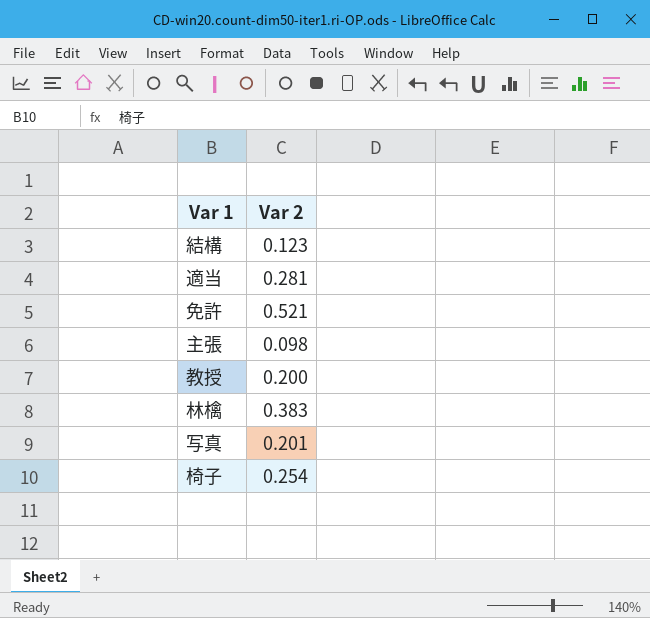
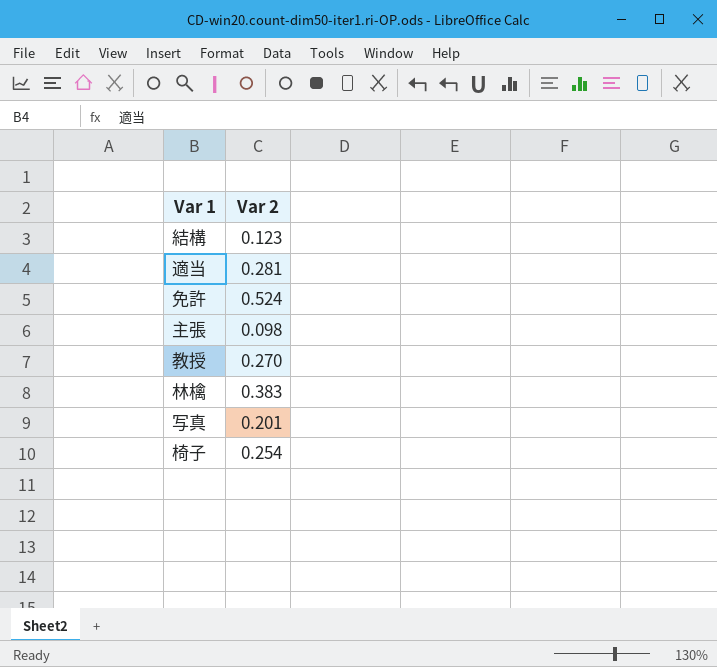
免許 | Var 2: 0.521 -> 0.524
教授 | Var 2: 0.200 -> 0.270

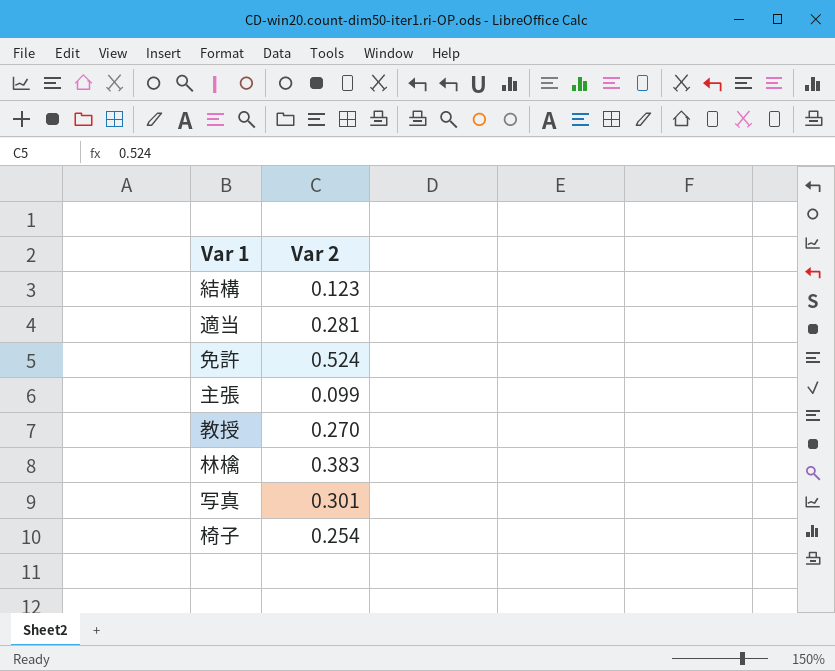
主張 | Var 2: 0.098 -> 0.099
写真 | Var 2: 0.201 -> 0.301

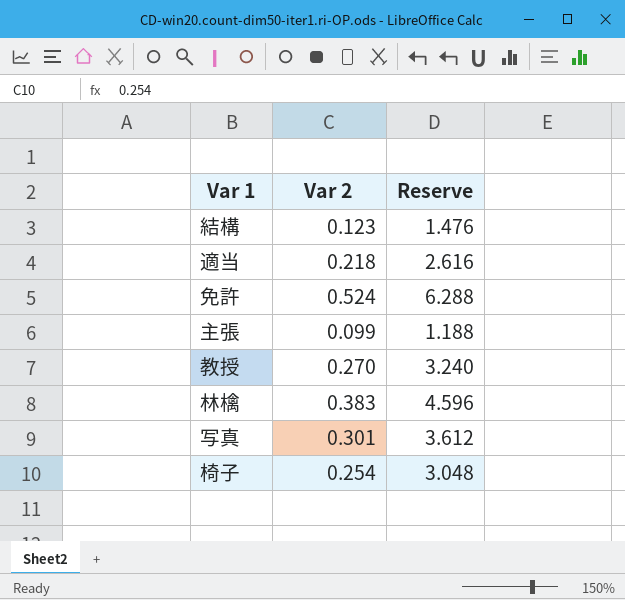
column Reserve | formula: none -> [Var 2] * 12
適当 | Var 2: 0.281 -> 0.218

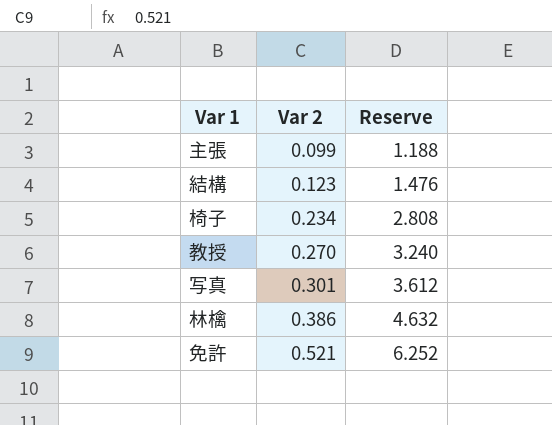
row order: none -> Var 2 ascending
row 適当: 0.218 | 2.616 -> none
椅子 | Var 2: 0.254 -> 0.234
椅子 | Reserve: 3.048 -> 2.808
林檎 | Var 2: 0.383 -> 0.386
林檎 | Reserve: 4.596 -> 4.632
免許 | Var 2: 0.524 -> 0.521
免許 | Reserve: 6.288 -> 6.252

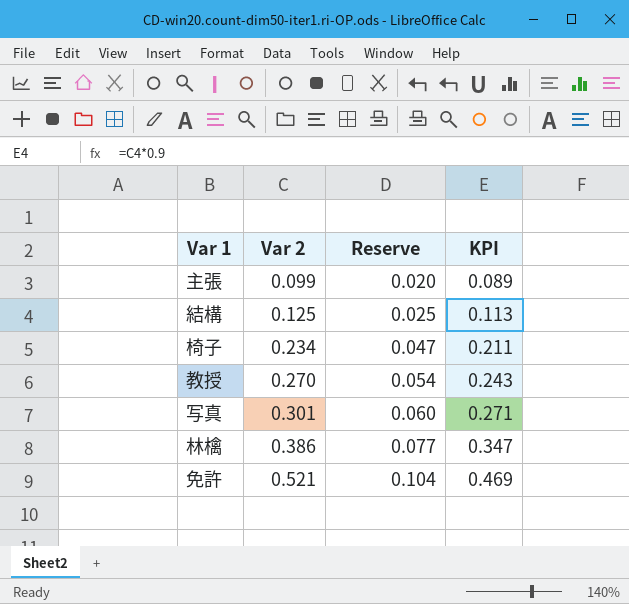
column Reserve | formula: [Var 2] * 12 -> [Var 2] * 0.2
column KPI | formula: none -> [Var 2] * 0.9
結構 | Var 2: 0.123 -> 0.125

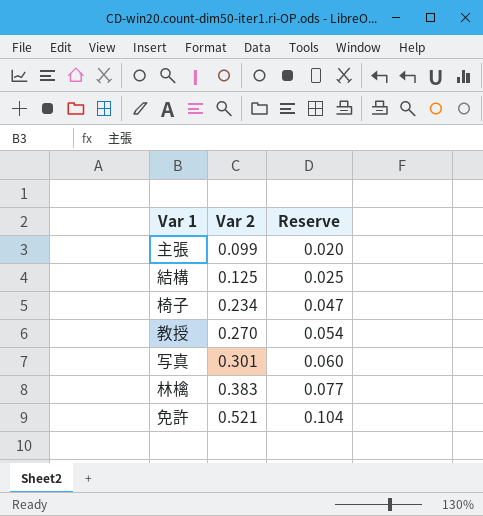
column KPI | formula: [Var 2] * 0.9 -> none
林檎 | Var 2: 0.386 -> 0.383

